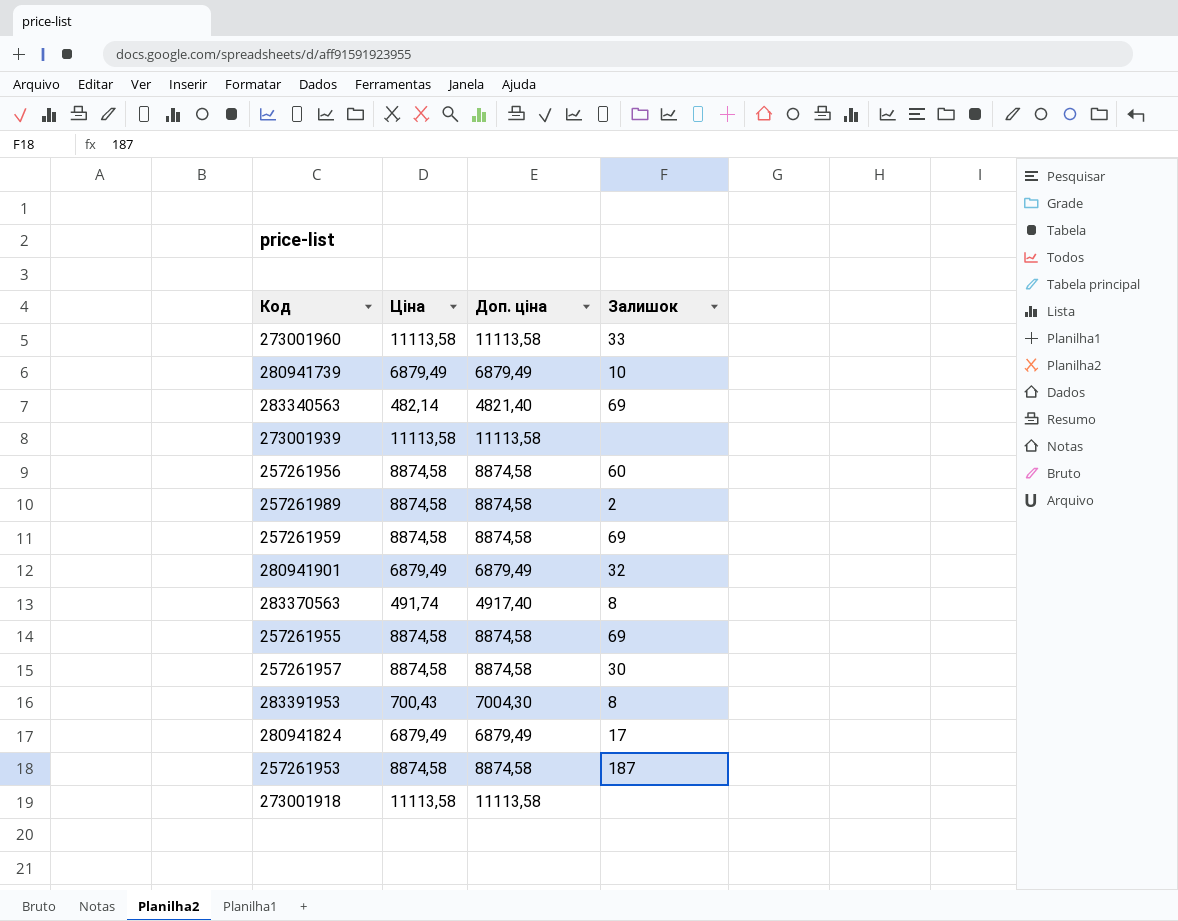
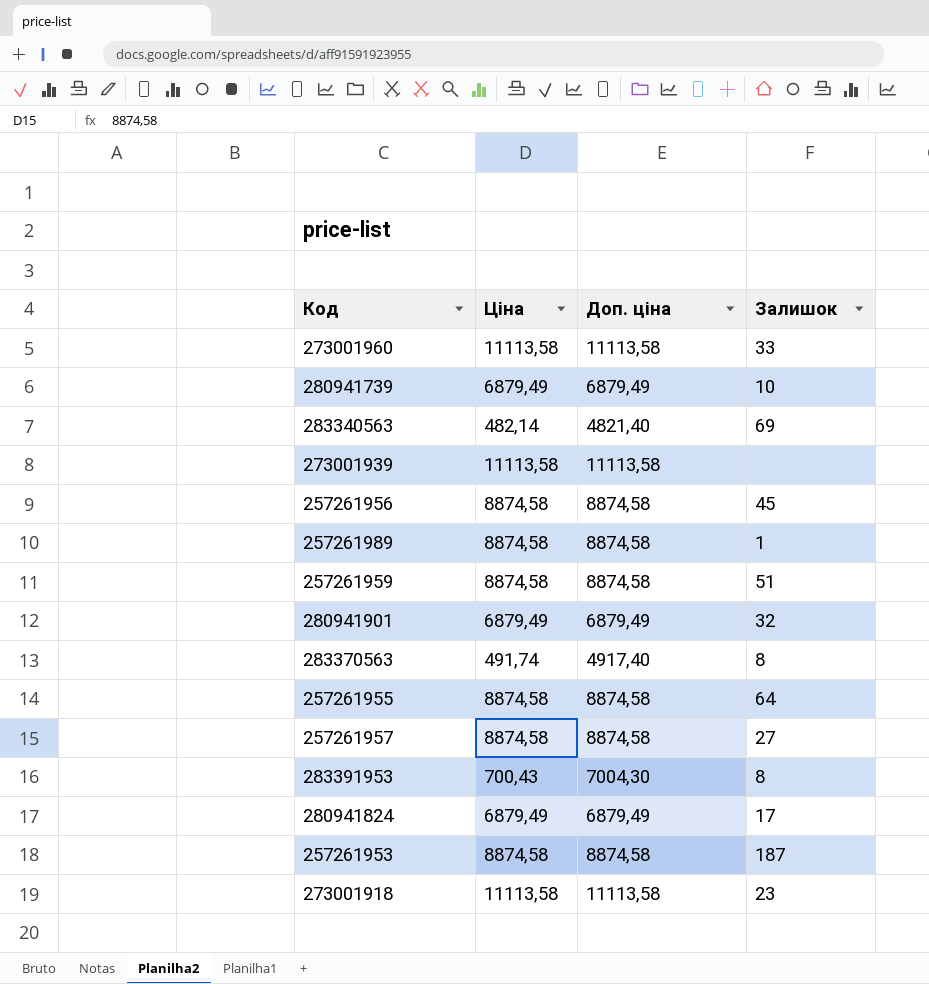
257261956 | Залишок: 60 -> 45
257261989 | Залишок: 2 -> 1
257261959 | Залишок: 69 -> 51
257261955 | Залишок: 69 -> 64
257261957 | Залишок: 30 -> 27
273001918 | Залишок: none -> 23

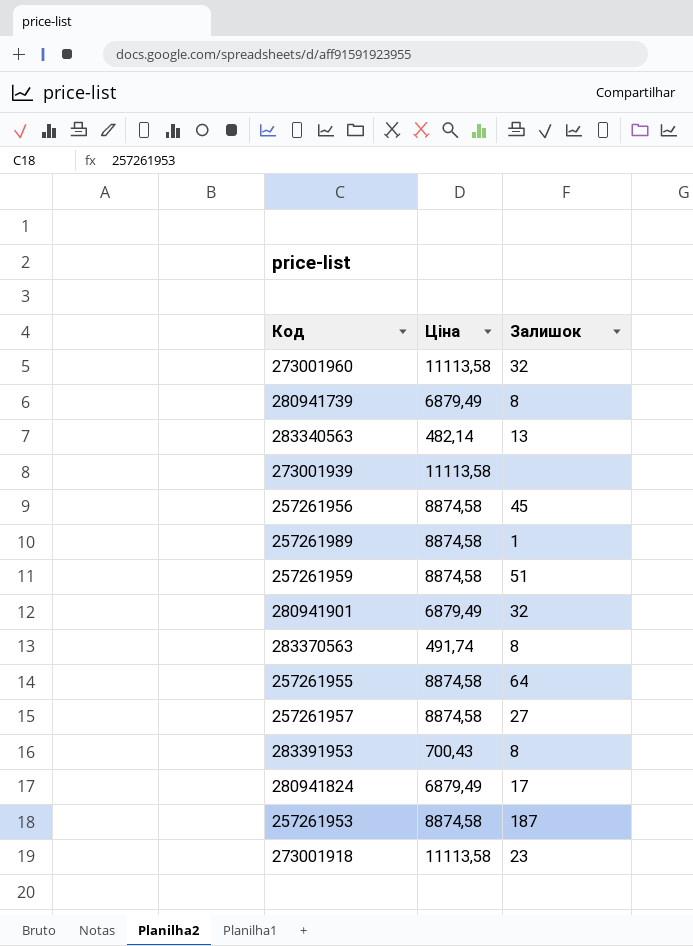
column Доп. ціна | position: 3 -> none
273001960 | Залишок: 33 -> 32
280941739 | Залишок: 10 -> 8
283340563 | Залишок: 69 -> 13

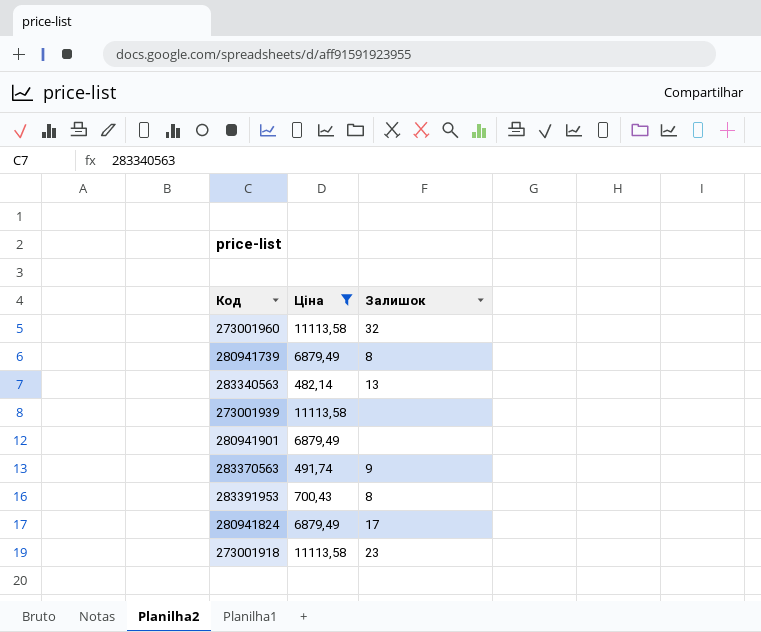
filter: none -> Ціна != 8874,58
280941901 | Залишок: 32 -> none
283370563 | Залишок: 8 -> 9

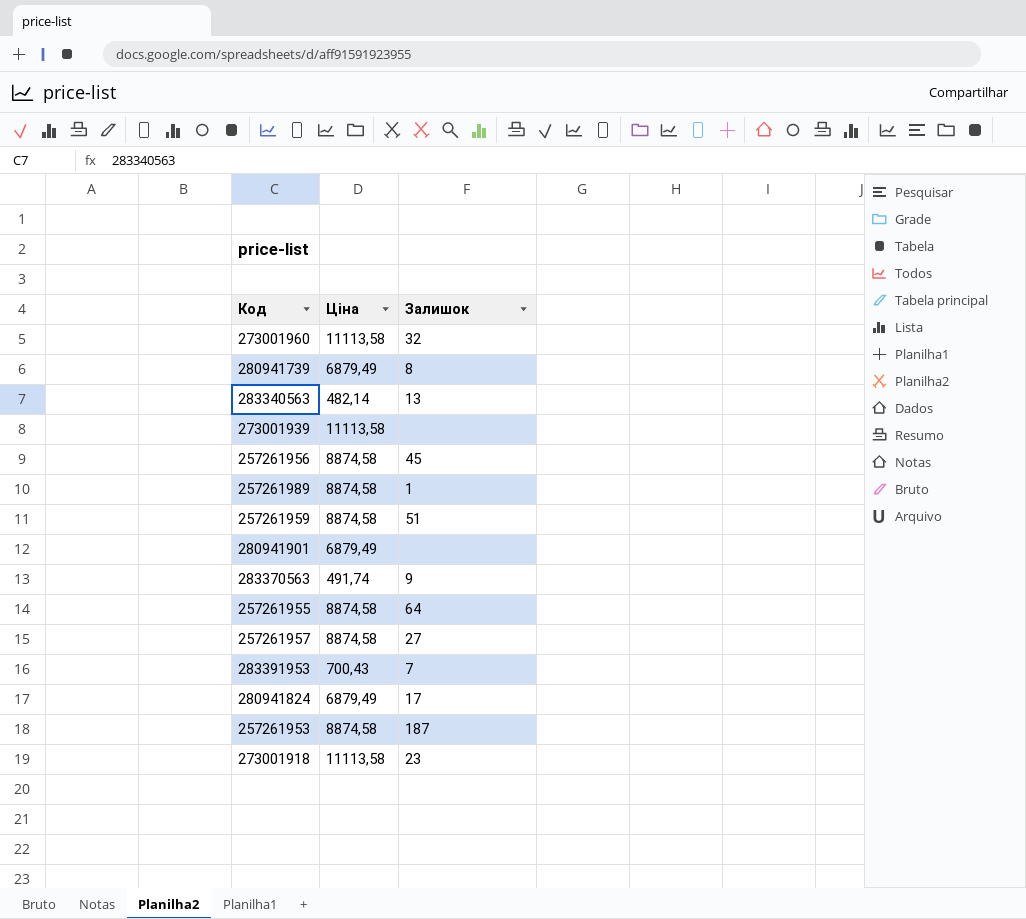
filter: Ціна != 8874,58 -> none
283391953 | Залишок: 8 -> 7

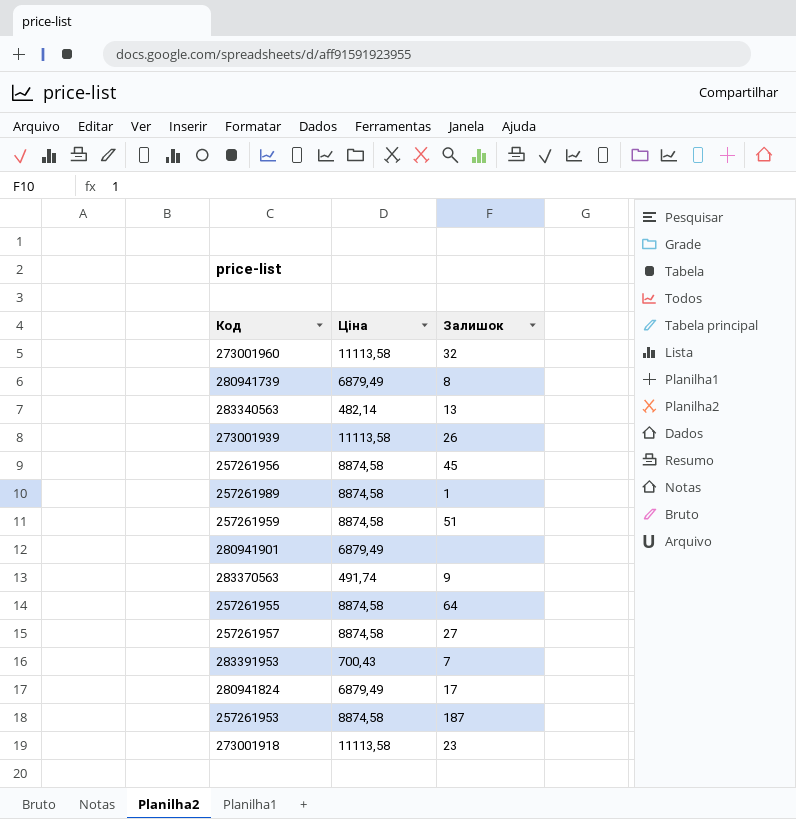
273001939 | Залишок: none -> 26

